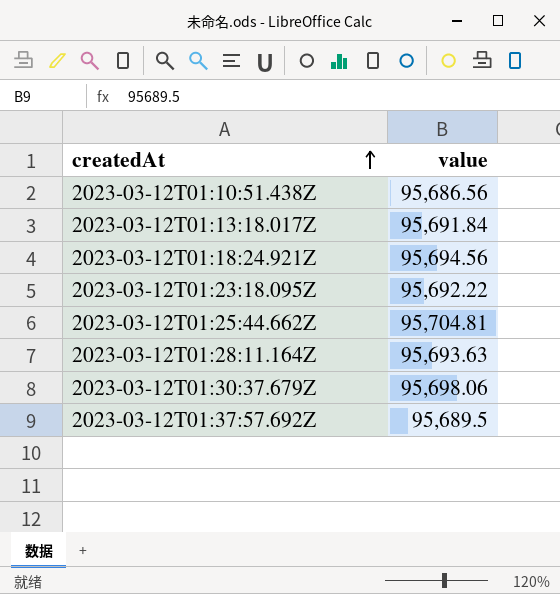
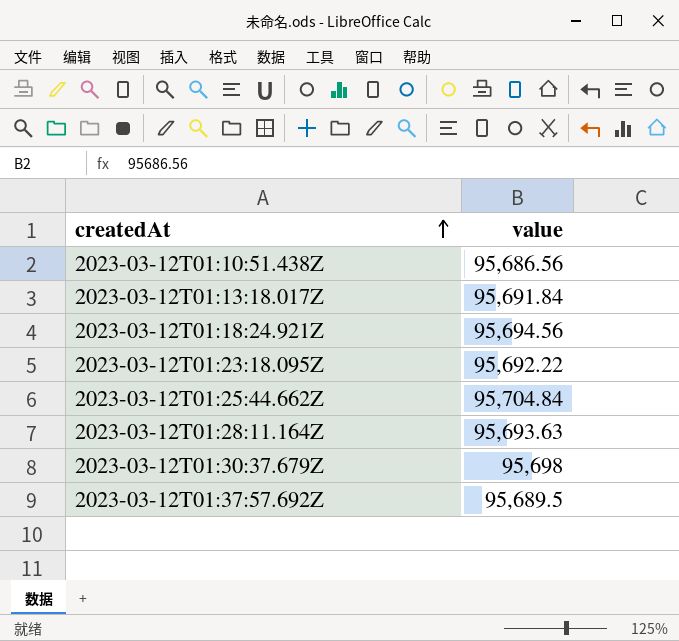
2023-03-12T01:25:44.662Z | value: 95,704.81 -> 95,704.84
2023-03-12T01:30:37.679Z | value: 95,698.06 -> 95,698

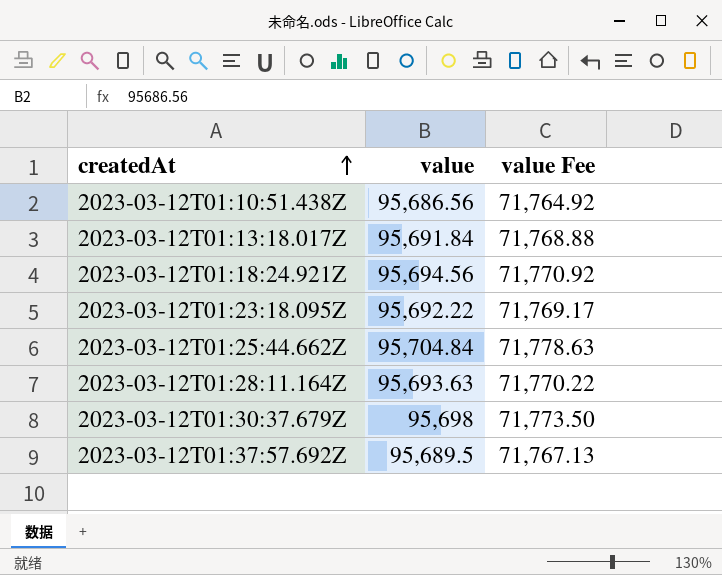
column value Fee | formula: none -> [value] * 0.75

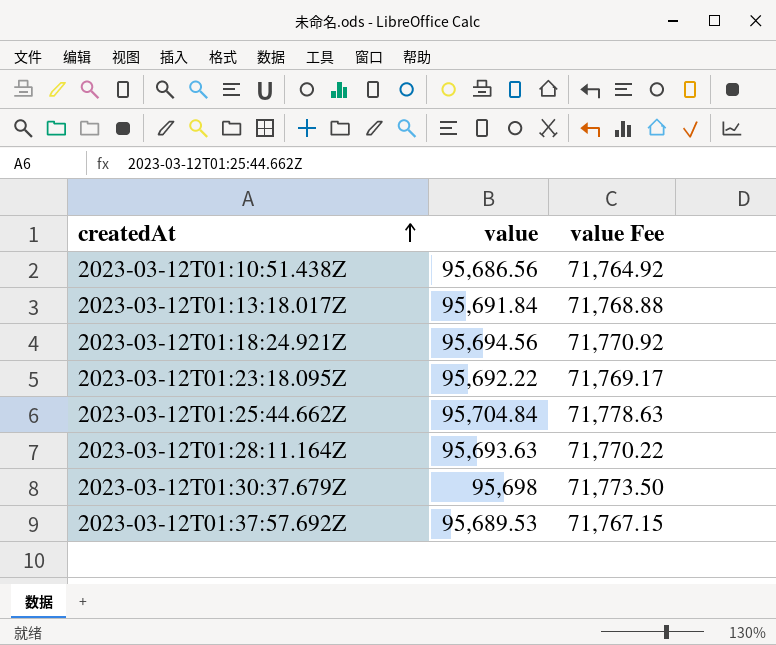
2023-03-12T01:37:57.692Z | value: 95,689.5 -> 95,689.53
2023-03-12T01:37:57.692Z | value Fee: 71,767.13 -> 71,767.15

